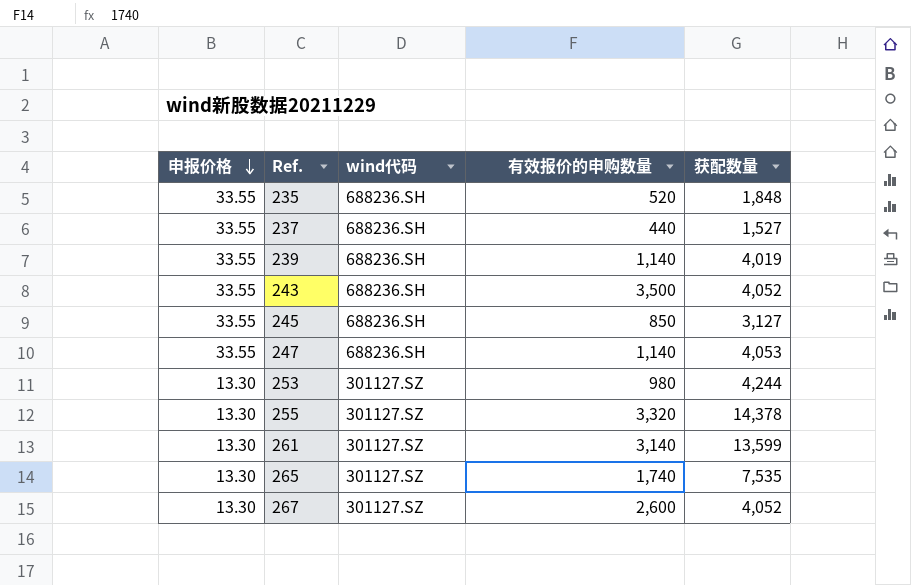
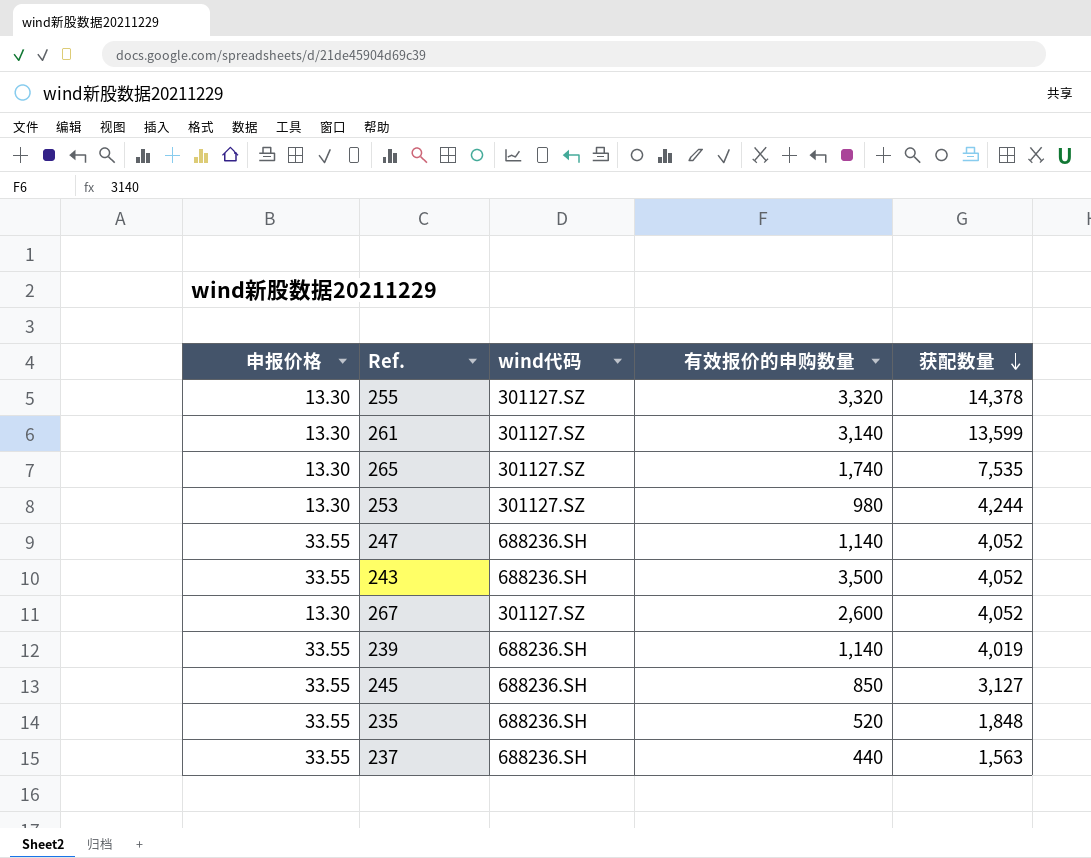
row order: 申报价格 descending -> 获配数量 descending
247 | 获配数量: 4,053 -> 4,052
237 | 获配数量: 1,527 -> 1,563

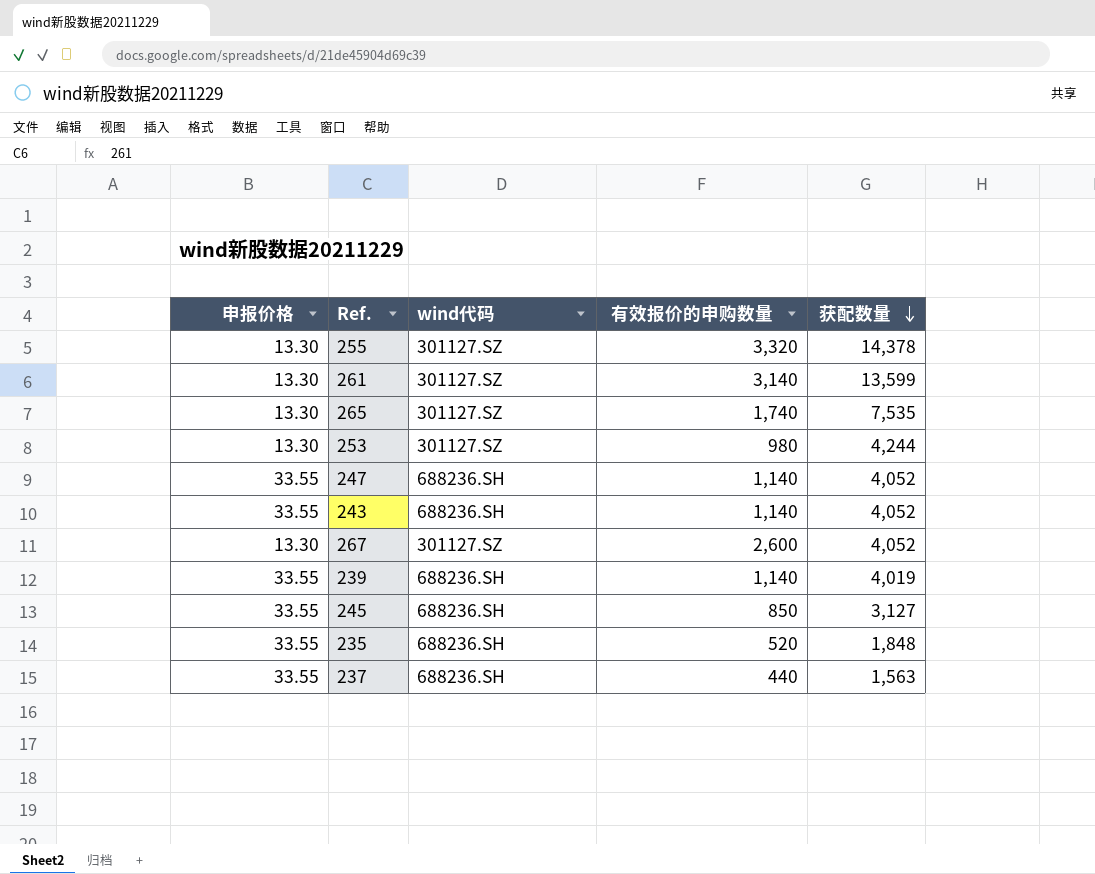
243 | 有效报价的申购数量: 3,500 -> 1,140

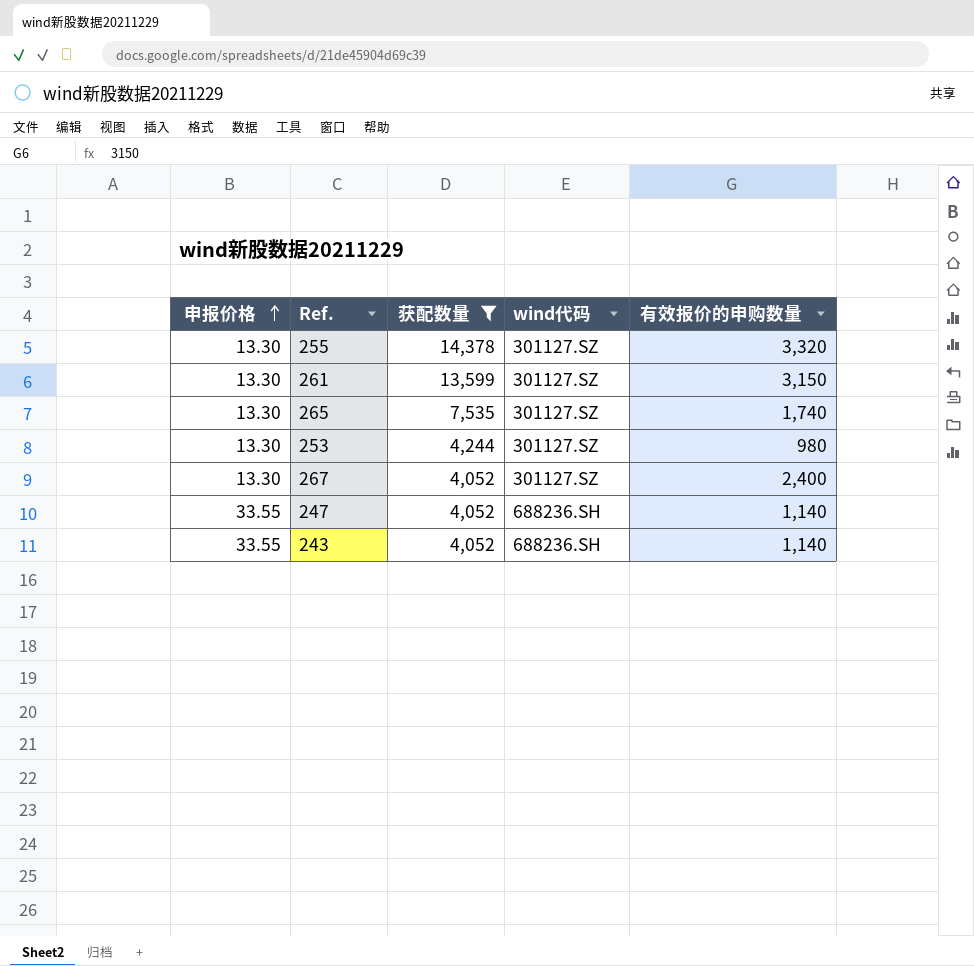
filter: none -> 获配数量 >= 4,052
row order: 获配数量 descending -> 申报价格 ascending
column 获配数量 | position: 5 -> 3
261 | 有效报价的申购数量: 3,140 -> 3,150
267 | 有效报价的申购数量: 2,600 -> 2,400

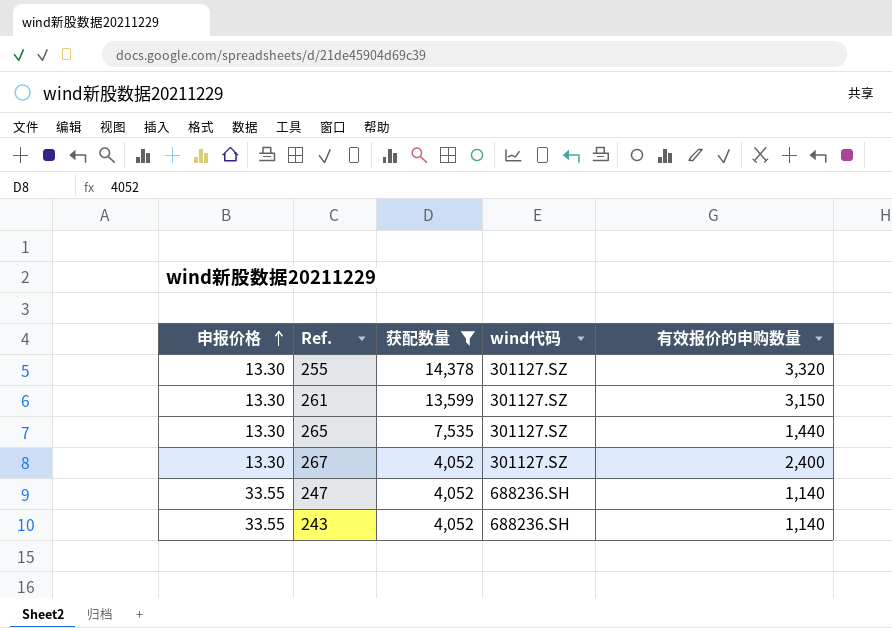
row 253: 13.30 | 4,244 | 301127.SZ | 980 -> none
265 | 有效报价的申购数量: 1,740 -> 1,440

